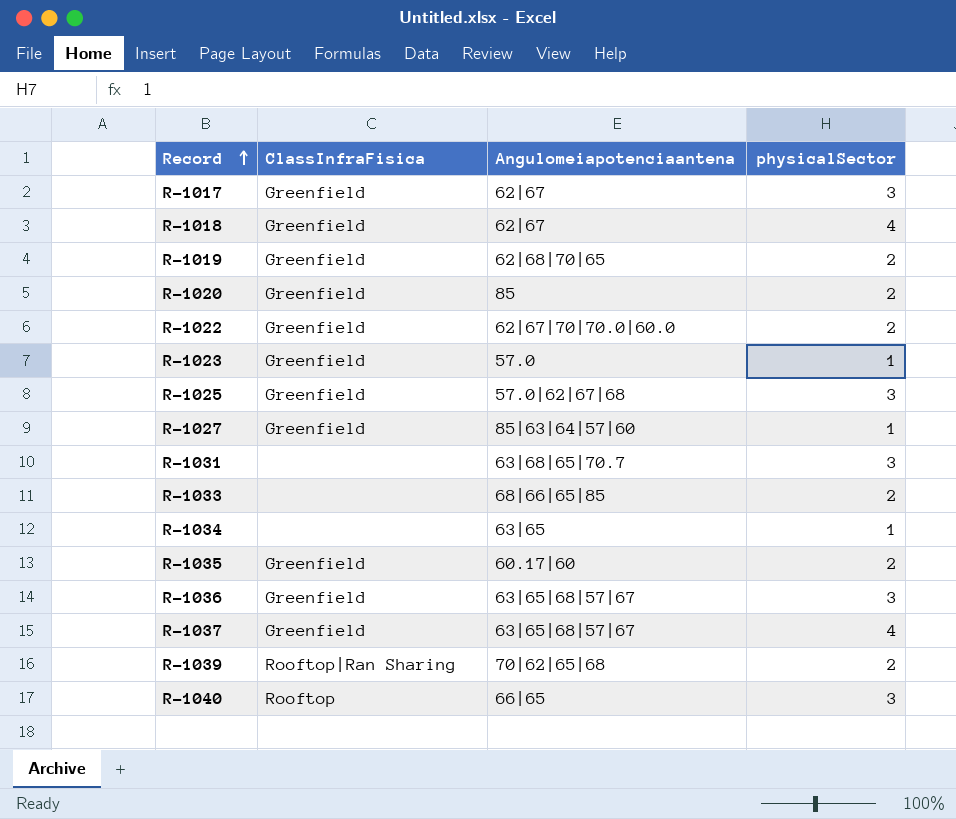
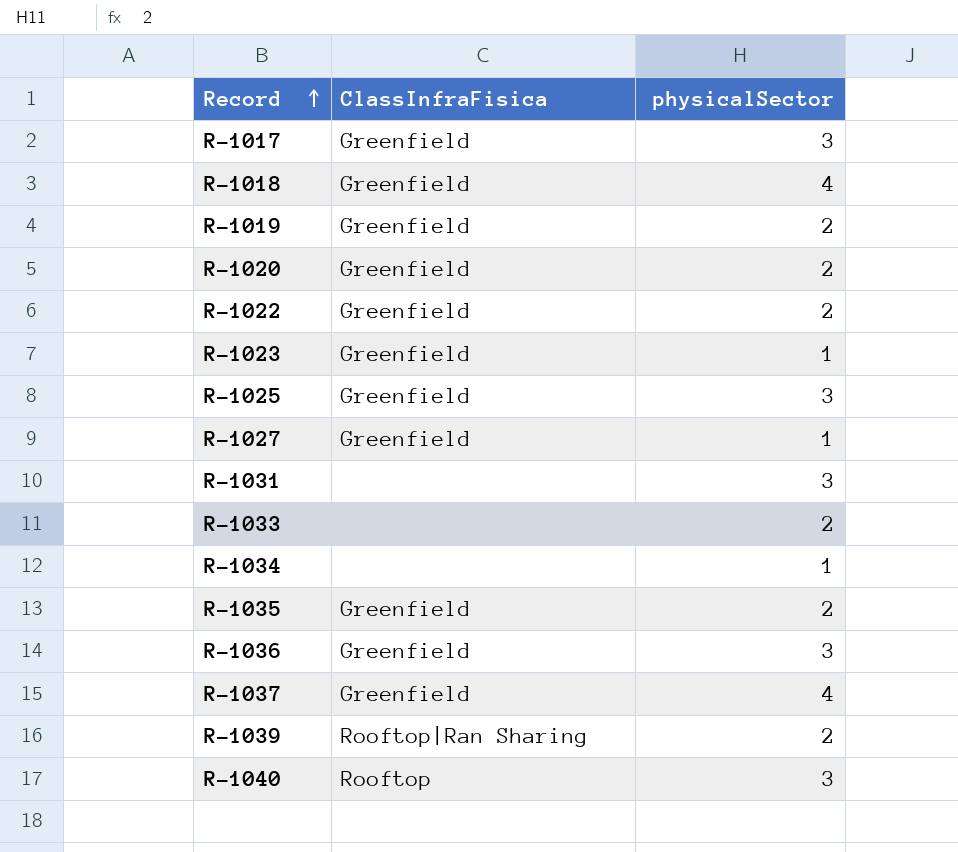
column Angulomeiapotenciaantena | position: 3 -> none

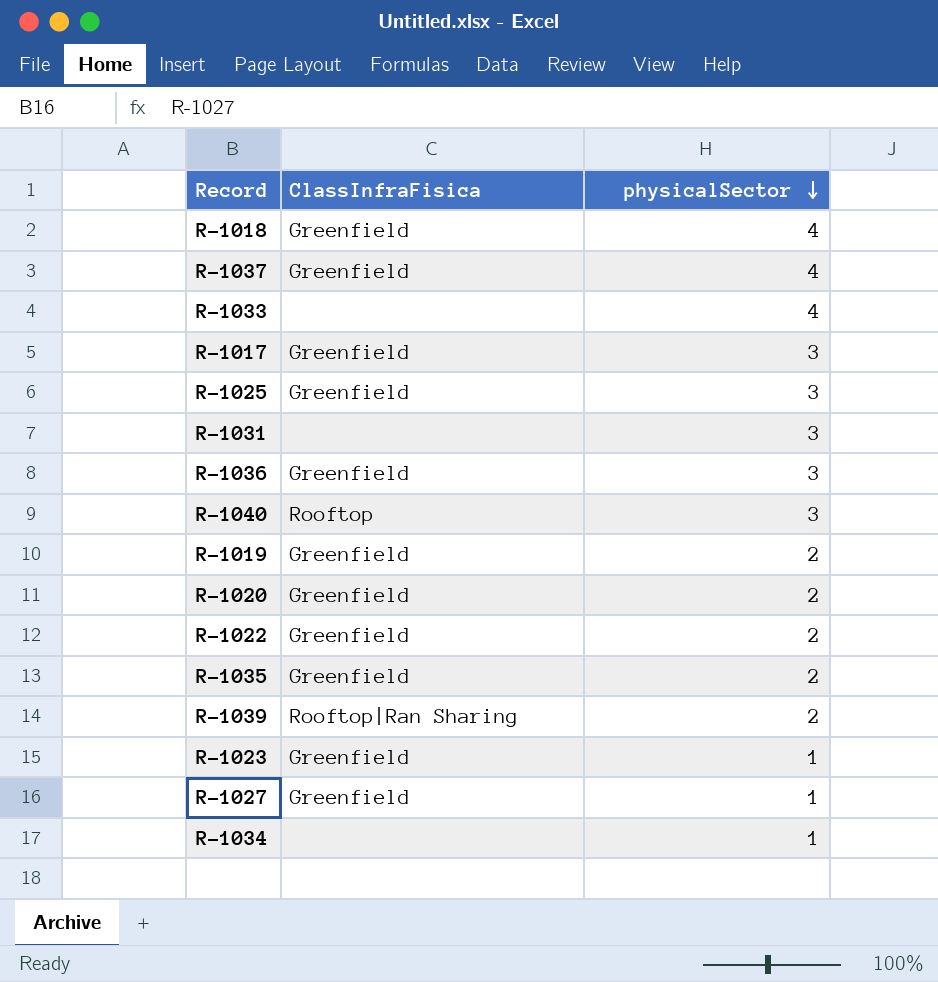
row order: Record ascending -> physicalSector descending
R-1033 | physicalSector: 2 -> 4

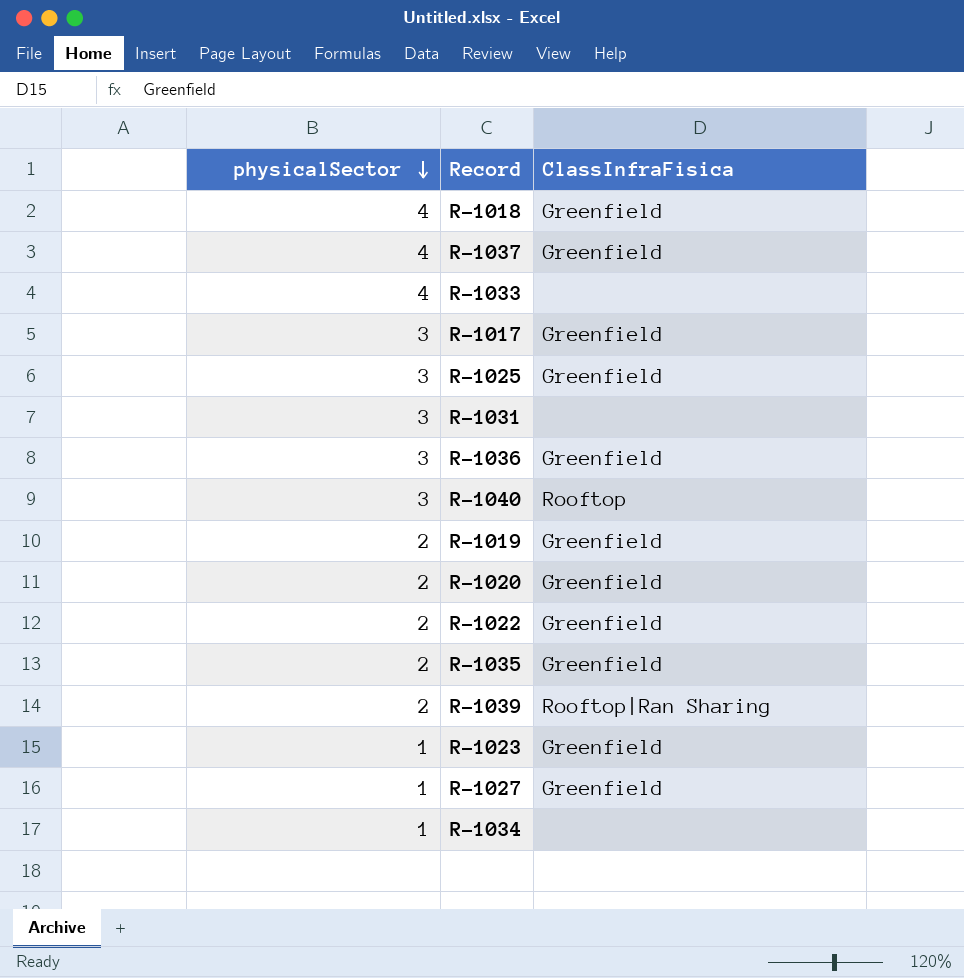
column physicalSector | position: 3 -> 1

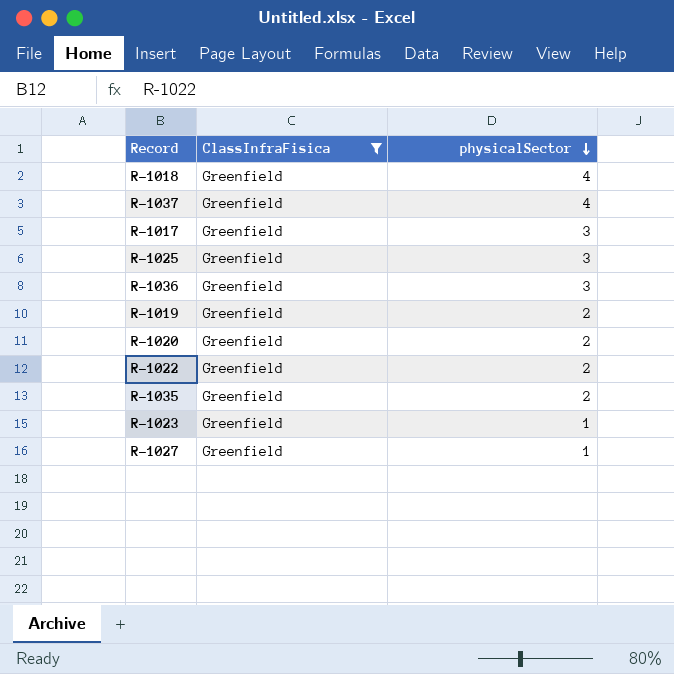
filter: none -> ClassInfraFisica = Greenfield
column physicalSector | position: 1 -> 3

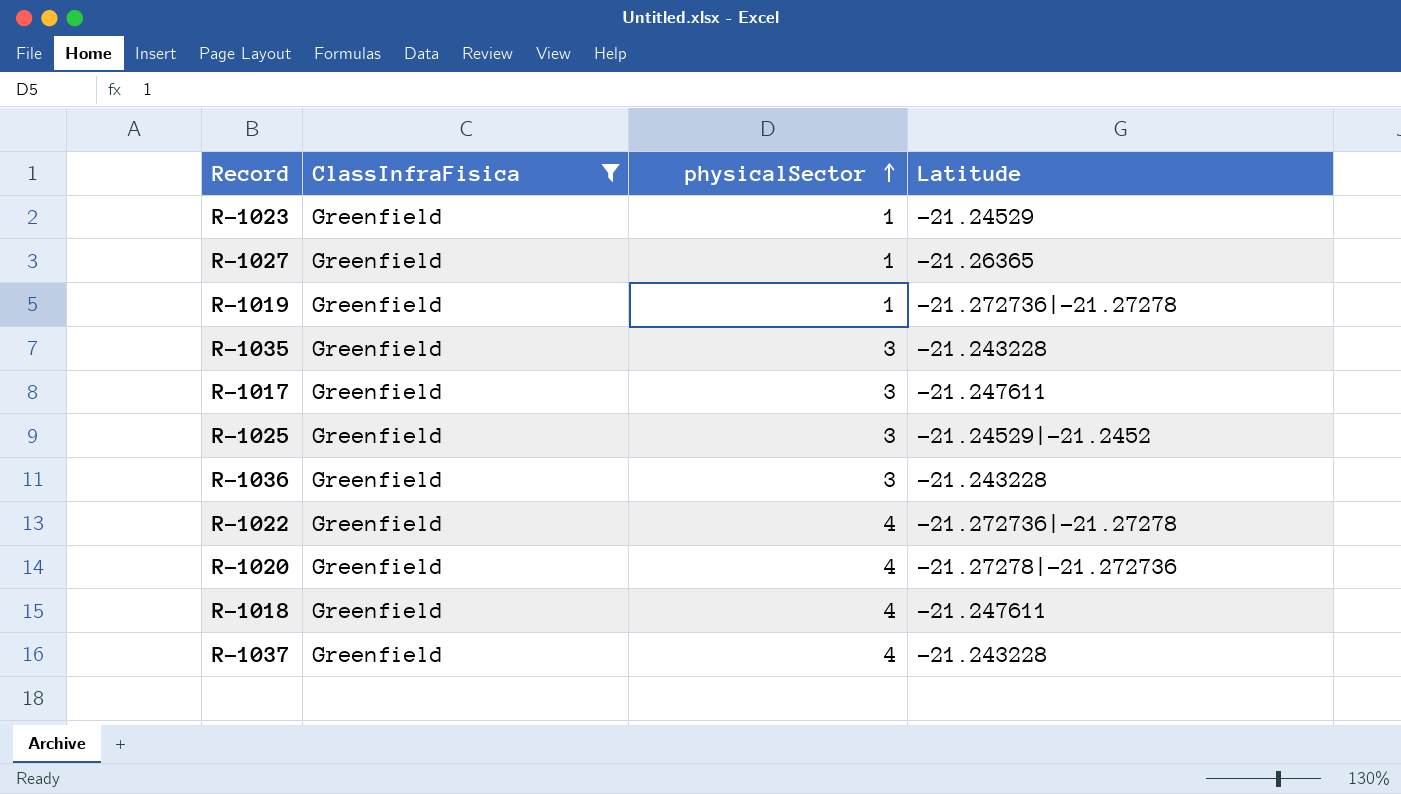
row order: physicalSector descending -> physicalSector ascending
column Latitude | position: none -> 4
R-1019 | physicalSector: 2 -> 1
R-1035 | physicalSector: 2 -> 3
R-1022 | physicalSector: 2 -> 4
R-1020 | physicalSector: 2 -> 4

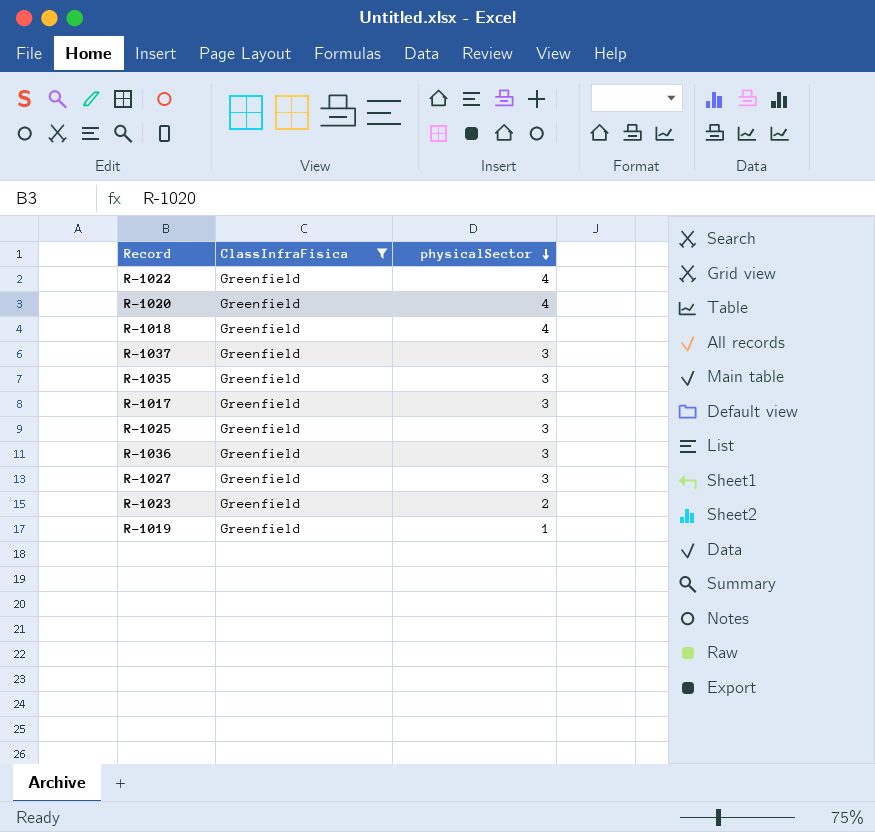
row order: physicalSector ascending -> physicalSector descending
column Latitude | position: 4 -> none
R-1037 | physicalSector: 4 -> 3
R-1027 | physicalSector: 1 -> 3
R-1023 | physicalSector: 1 -> 2

